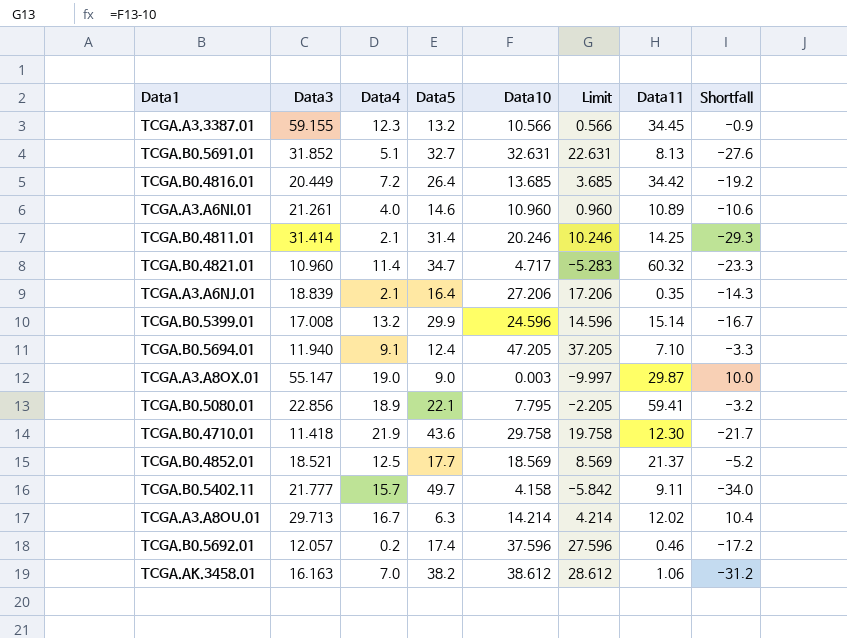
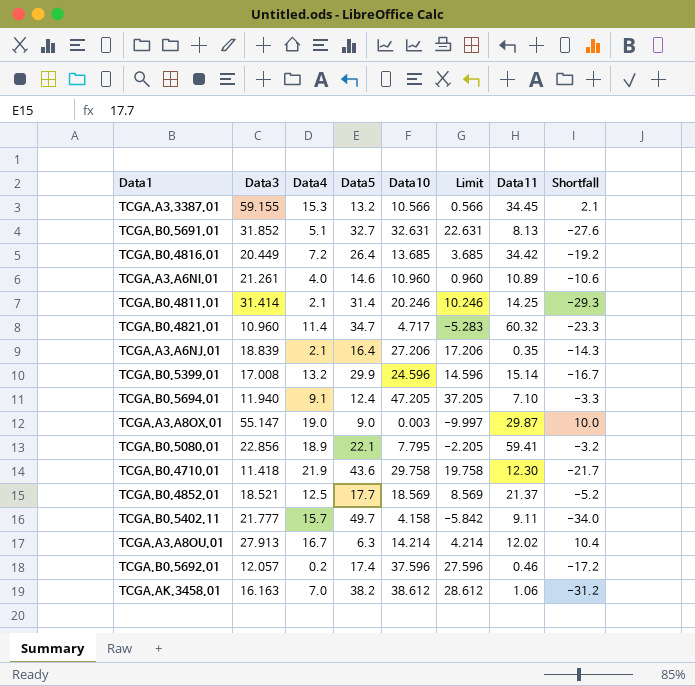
TCGA.A3.3387.01 | Data4: 12.3 -> 15.3
TCGA.A3.3387.01 | Shortfall: -0.9 -> 2.1
TCGA.A3.A8OU.01 | Data3: 29.713 -> 27.913

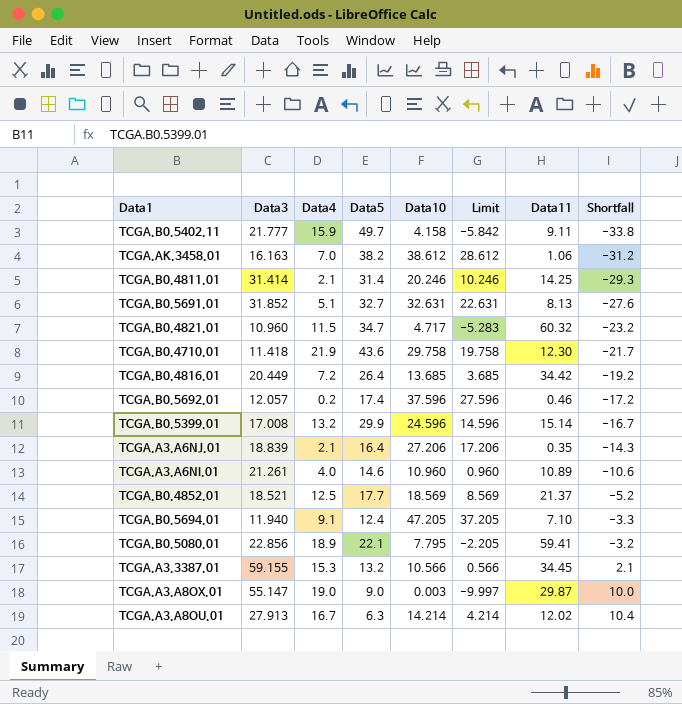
row order: none -> Shortfall ascending
TCGA.B0.5402.11 | Data4: 15.7 -> 15.9
TCGA.B0.5402.11 | Shortfall: -34.0 -> -33.8
TCGA.B0.4821.01 | Data4: 11.4 -> 11.5
TCGA.B0.4821.01 | Shortfall: -23.3 -> -23.2

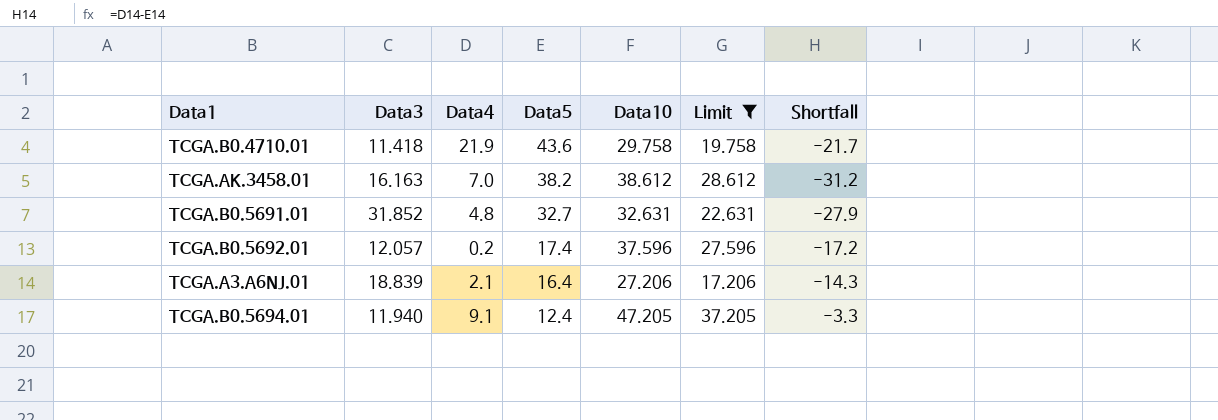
filter: none -> Limit >= 17.206
row order: Shortfall ascending -> Data5 descending
column Data11 | position: 7 -> none
TCGA.B0.5691.01 | Data4: 5.1 -> 4.8
TCGA.B0.5691.01 | Shortfall: -27.6 -> -27.9

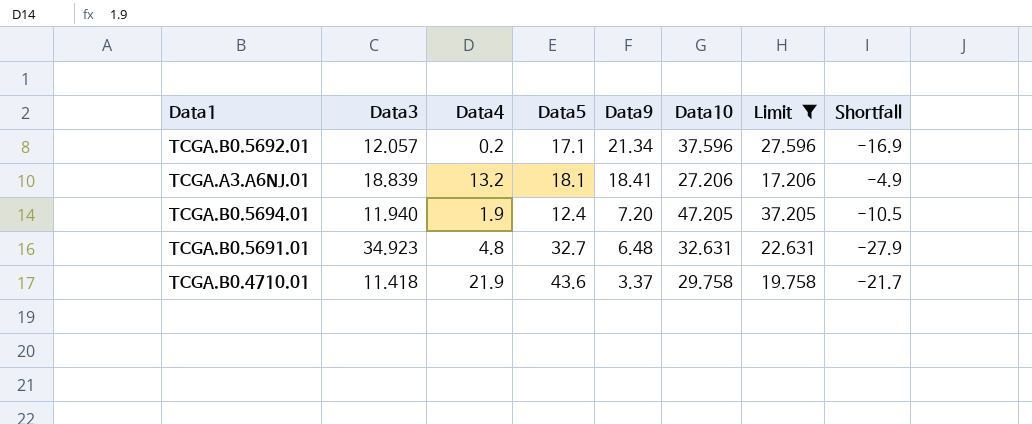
row order: Data5 descending -> Data9 descending
column Data9 | position: none -> 5
row TCGA.AK.3458.01: 16.163 | 7.0 | 38.2 | 38.612 | 28.612 | -31.2 -> none
TCGA.B0.5692.01 | Data5: 17.4 -> 17.1
TCGA.B0.5692.01 | Shortfall: -17.2 -> -16.9
TCGA.A3.A6NJ.01 | Data4: 2.1 -> 13.2
TCGA.A3.A6NJ.01 | Data5: 16.4 -> 18.1
TCGA.A3.A6NJ.01 | Shortfall: -14.3 -> -4.9
TCGA.B0.5694.01 | Data4: 9.1 -> 1.9
TCGA.B0.5694.01 | Shortfall: -3.3 -> -10.5
TCGA.B0.5691.01 | Data3: 31.852 -> 34.923

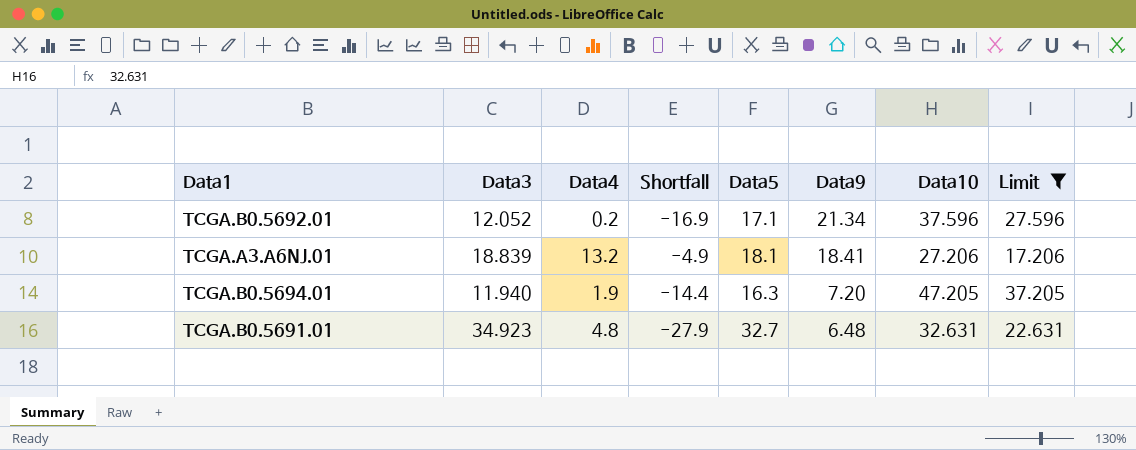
column Shortfall | position: 8 -> 4
row TCGA.B0.4710.01: 11.418 | 21.9 | 43.6 | 3.37 | 29.758 | 19.758 | -21.7 -> none
TCGA.B0.5692.01 | Data3: 12.057 -> 12.052
TCGA.B0.5694.01 | Shortfall: -10.5 -> -14.4
TCGA.B0.5694.01 | Data5: 12.4 -> 16.3

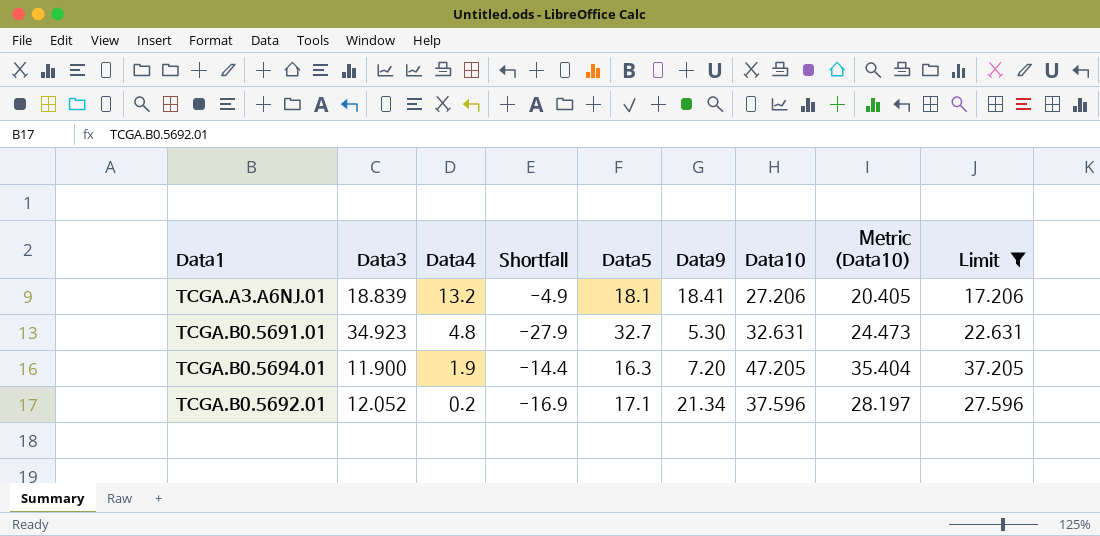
row order: Data9 descending -> Data4 descending
column Metric (Data10) | formula: none -> [Data10] * 0.75
TCGA.B0.5691.01 | Data9: 6.48 -> 5.30
TCGA.B0.5694.01 | Data3: 11.940 -> 11.900

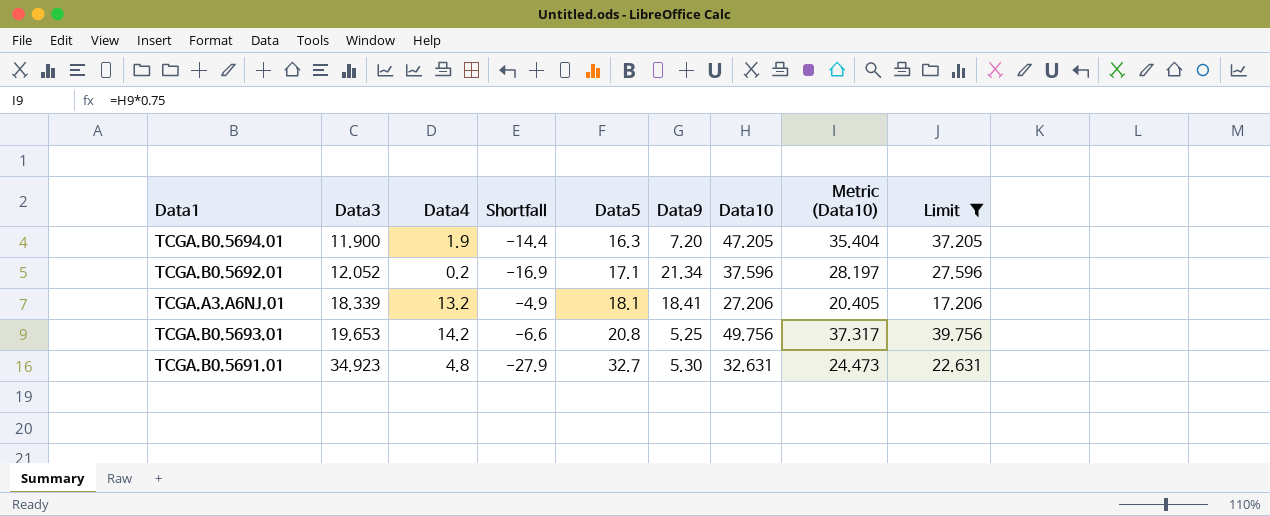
row order: Data4 descending -> Data3 ascending
TCGA.A3.A6NJ.01 | Data3: 18.839 -> 18.339
row TCGA.B0.5693.01: none -> 19.653 | 14.2 | -6.6 | 20.8 | 5.25 | 49.756 | 37.317 | 39.756

